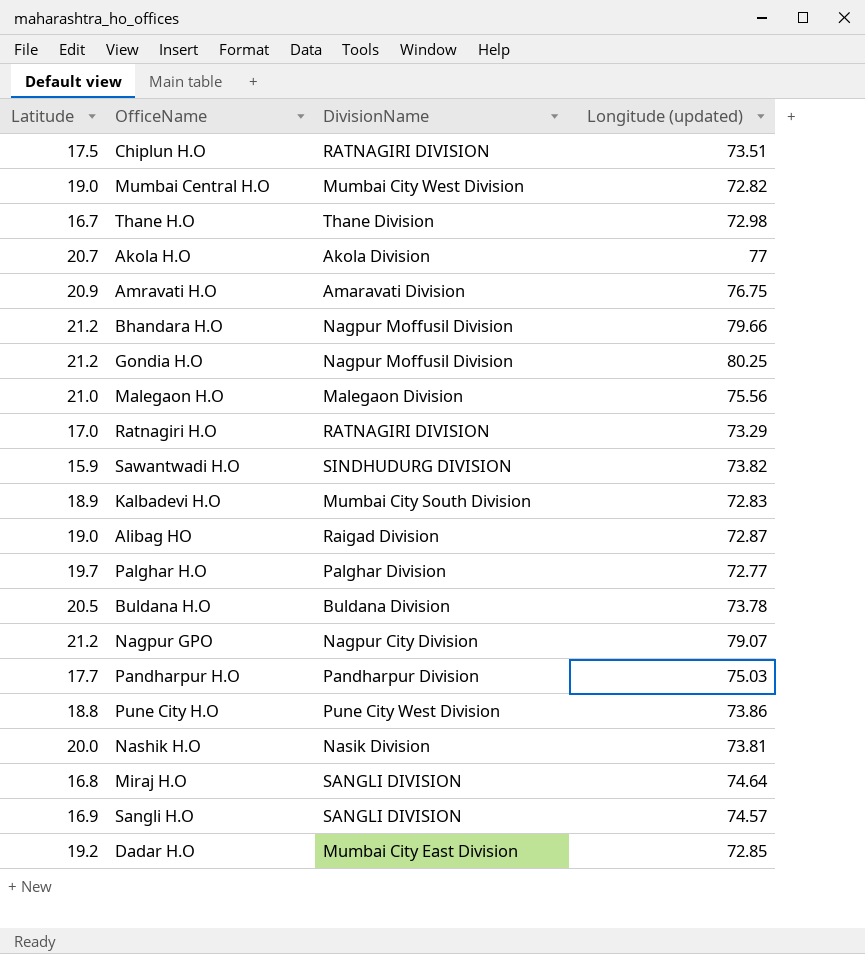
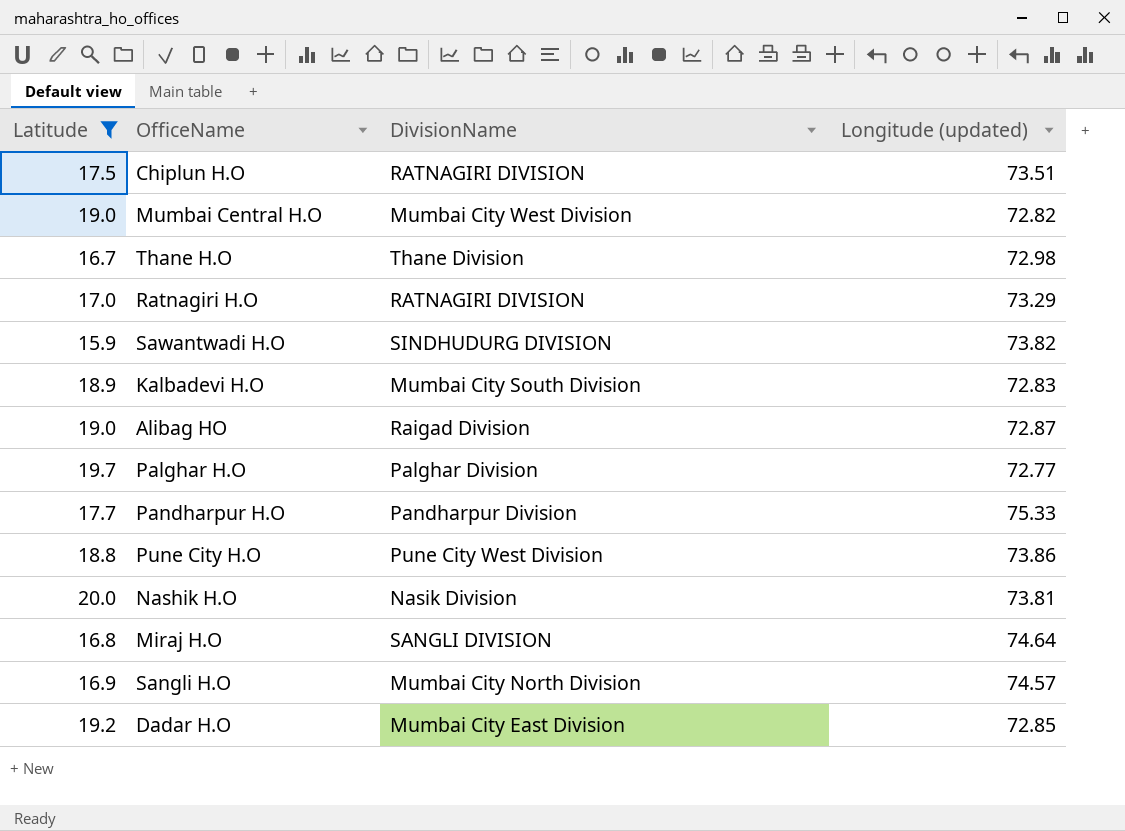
filter: none -> Latitude <= 20.0
Pandharpur H.O | Longitude (updated): 75.03 -> 75.33
Sangli H.O | DivisionName: SANGLI DIVISION -> Mumbai City North Division

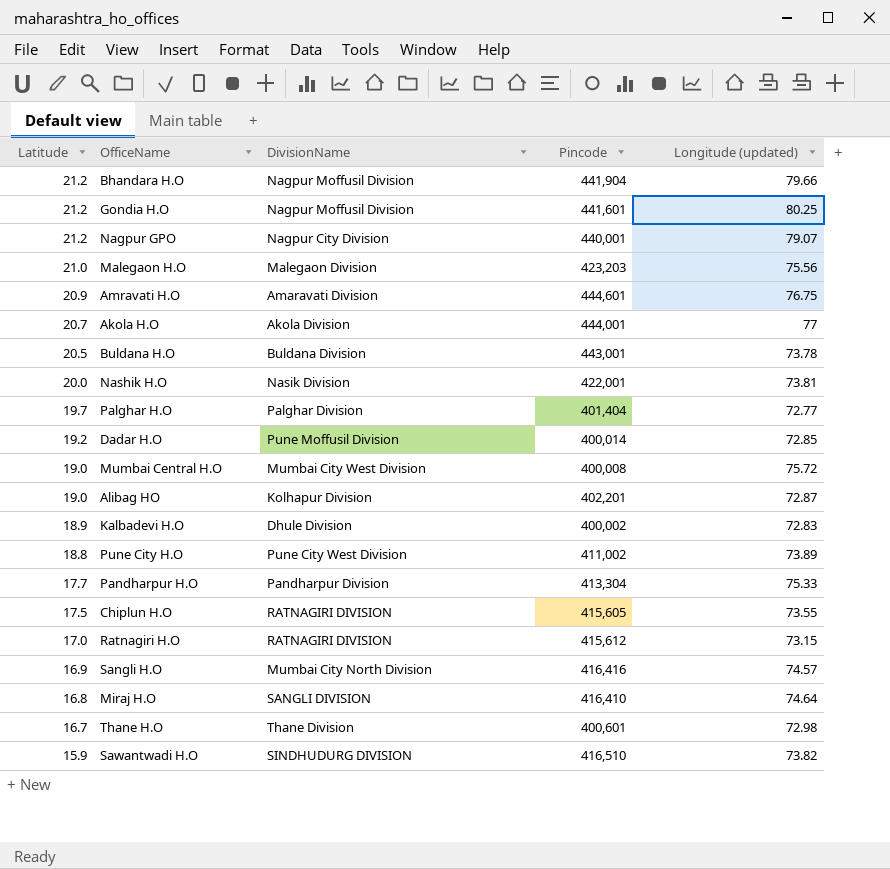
filter: Latitude <= 20.0 -> none
row order: none -> Latitude descending
column Pincode | position: none -> 4
Dadar H.O | DivisionName: Mumbai City East Division -> Pune Moffusil Division
Mumbai Central H.O | Longitude (updated): 72.82 -> 75.72
Alibag HO | DivisionName: Raigad Division -> Kolhapur Division
Kalbadevi H.O | DivisionName: Mumbai City South Division -> Dhule Division
Pune City H.O | Longitude (updated): 73.86 -> 73.89
Chiplun H.O | Longitude (updated): 73.51 -> 73.55
Ratnagiri H.O | Longitude (updated): 73.29 -> 73.15

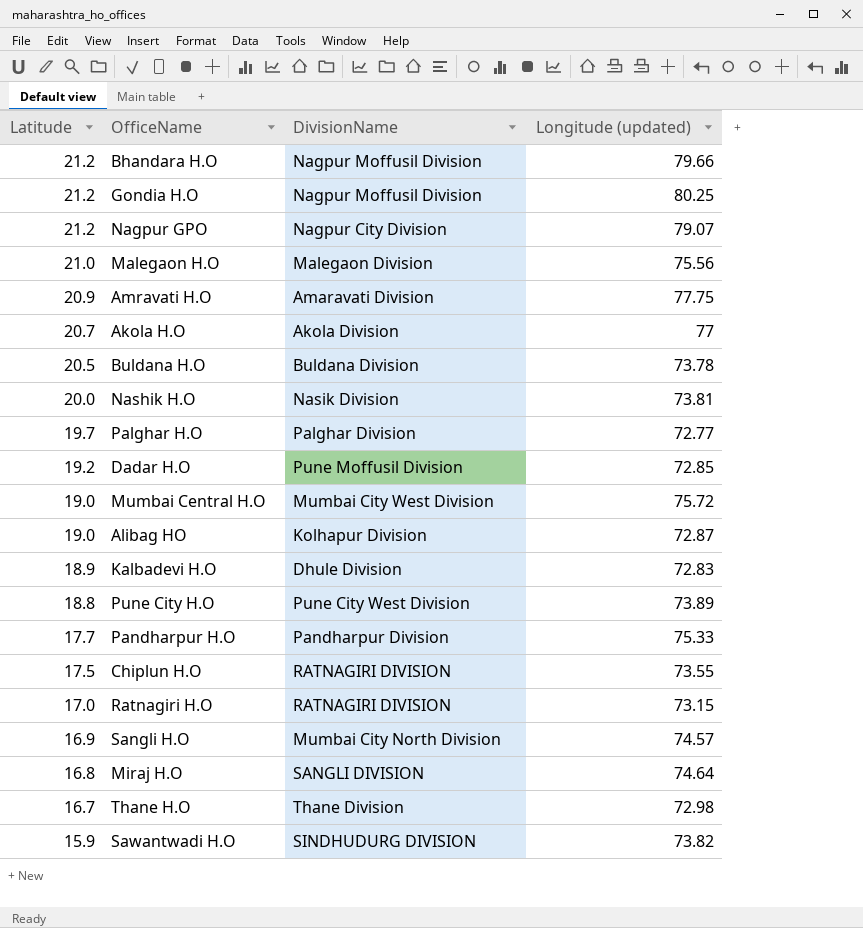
column Pincode | position: 4 -> none
Amravati H.O | Longitude (updated): 76.75 -> 77.75

